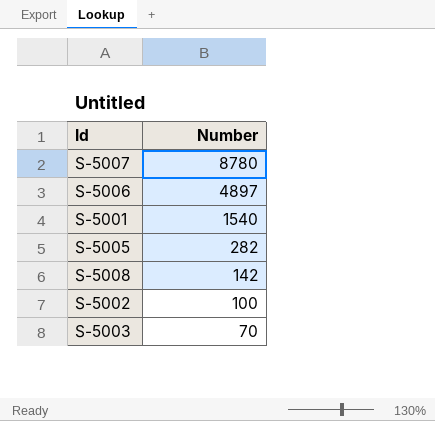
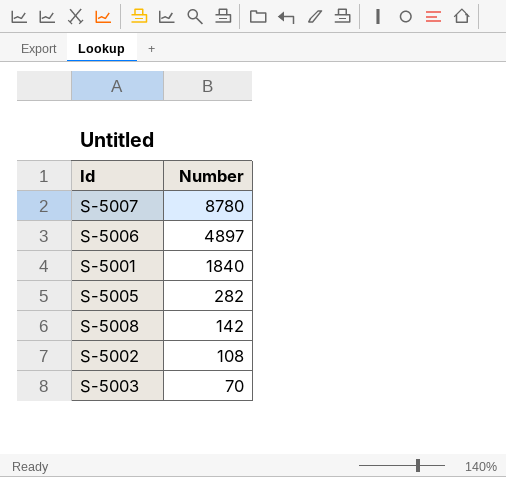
S-5001 | Number: 1540 -> 1840
S-5002 | Number: 100 -> 108

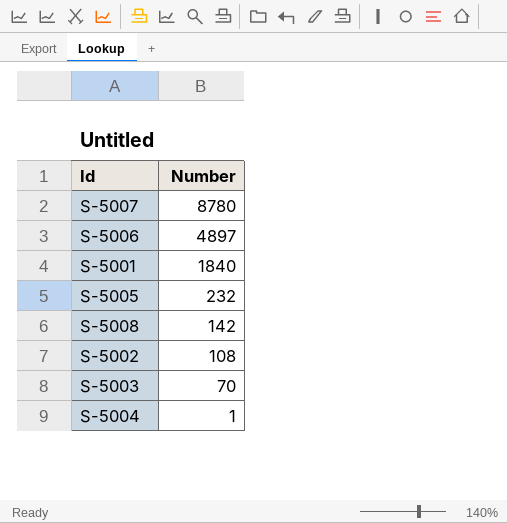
S-5005 | Number: 282 -> 232
row S-5004: none -> 1

